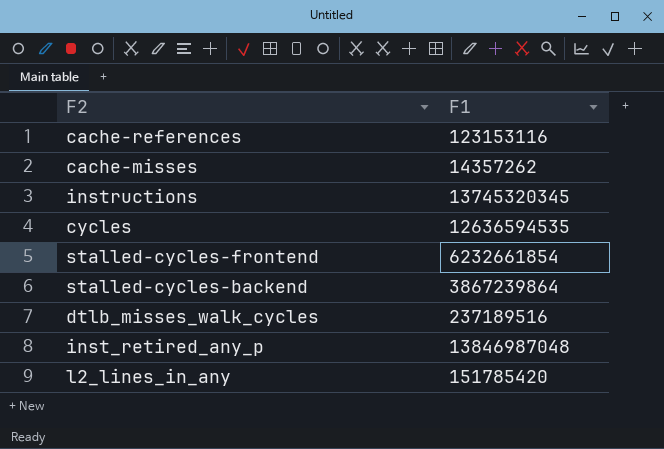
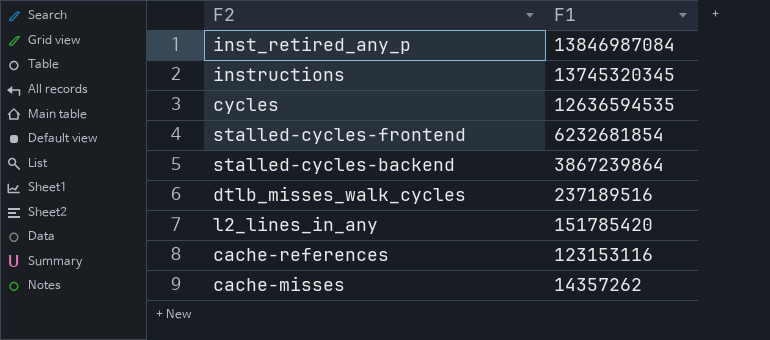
row order: none -> F1 descending
inst_retired_any_p | F1: 13846987048 -> 13846987084
stalled-cycles-frontend | F1: 6232661854 -> 6232681854

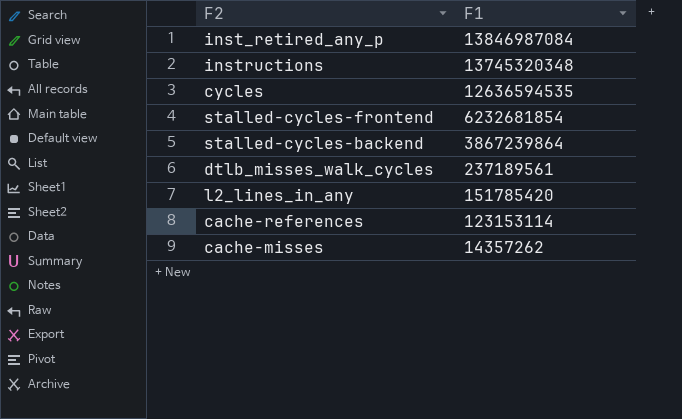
instructions | F1: 13745320345 -> 13745320348
dtlb_misses_walk_cycles | F1: 237189516 -> 237189561
cache-references | F1: 123153116 -> 123153114

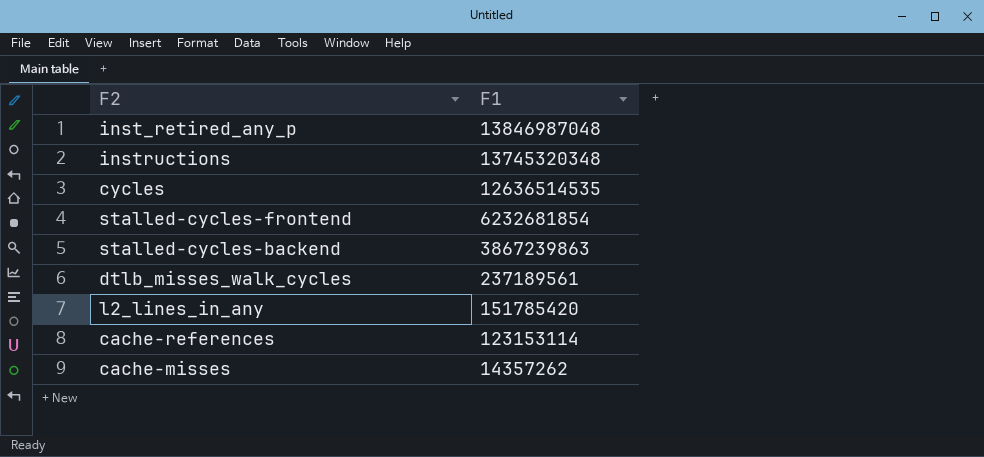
inst_retired_any_p | F1: 13846987084 -> 13846987048
cycles | F1: 12636594535 -> 12636514535
stalled-cycles-backend | F1: 3867239864 -> 3867239863

